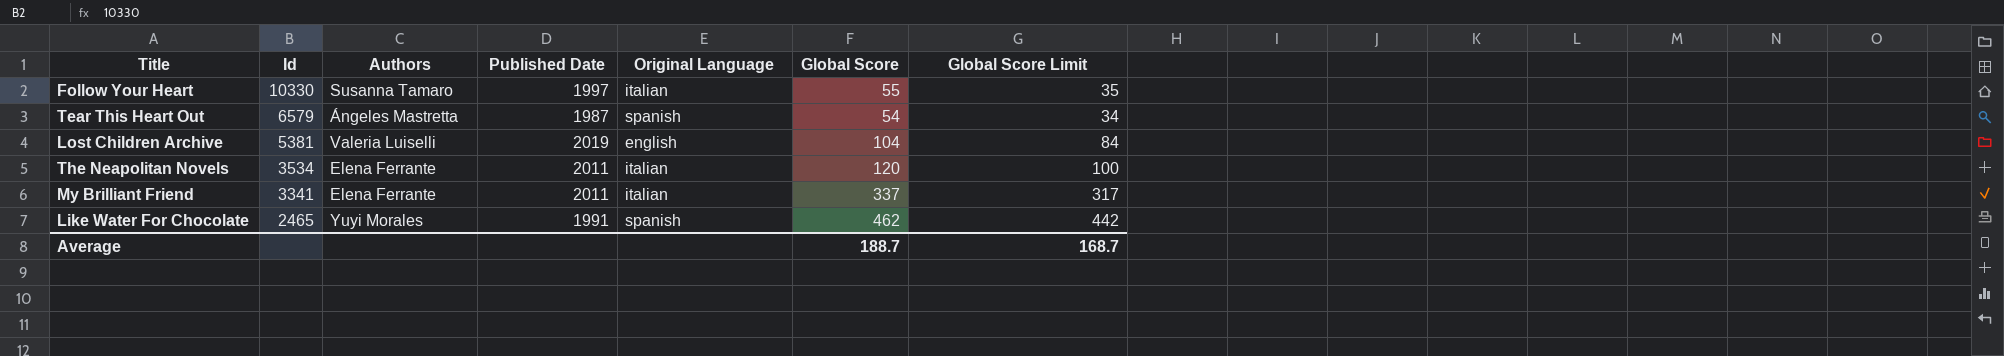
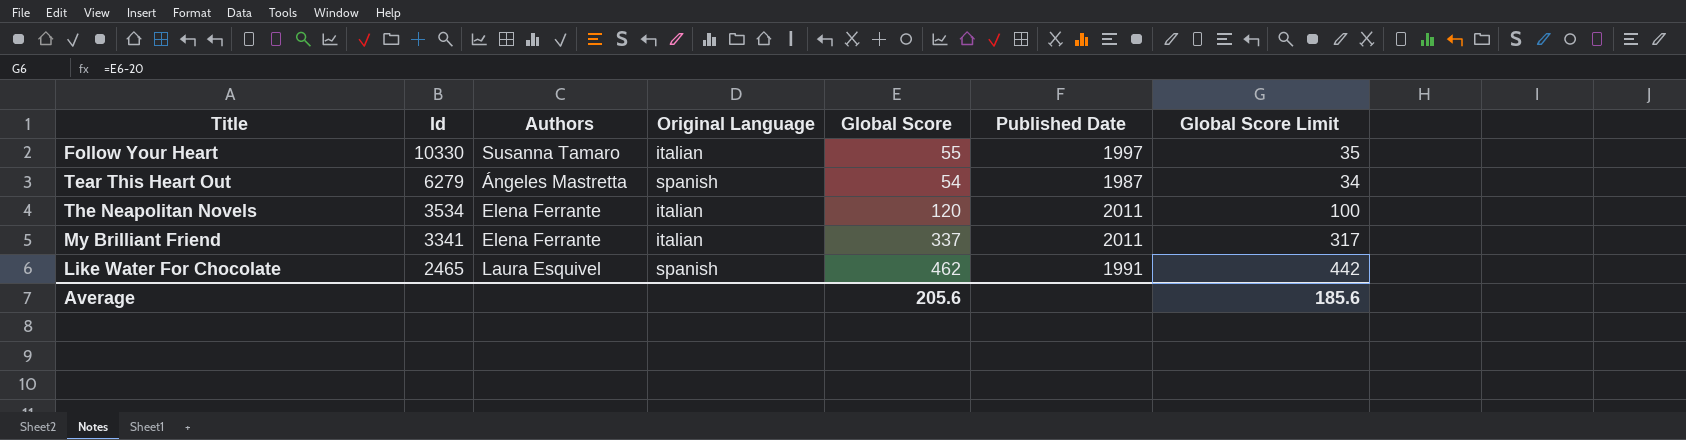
column Published Date | position: 4 -> 6
row Lost Children Archive: 5381 | Valeria Luiselli | 2019 | english | 104 | 84 -> none
Tear This Heart Out | Id: 6579 -> 6279
Like Water For Chocolate | Authors: Yuyi Morales -> Laura Esquivel
Average | Global Score: 188.7 -> 205.6
Average | Global Score Limit: 168.7 -> 185.6

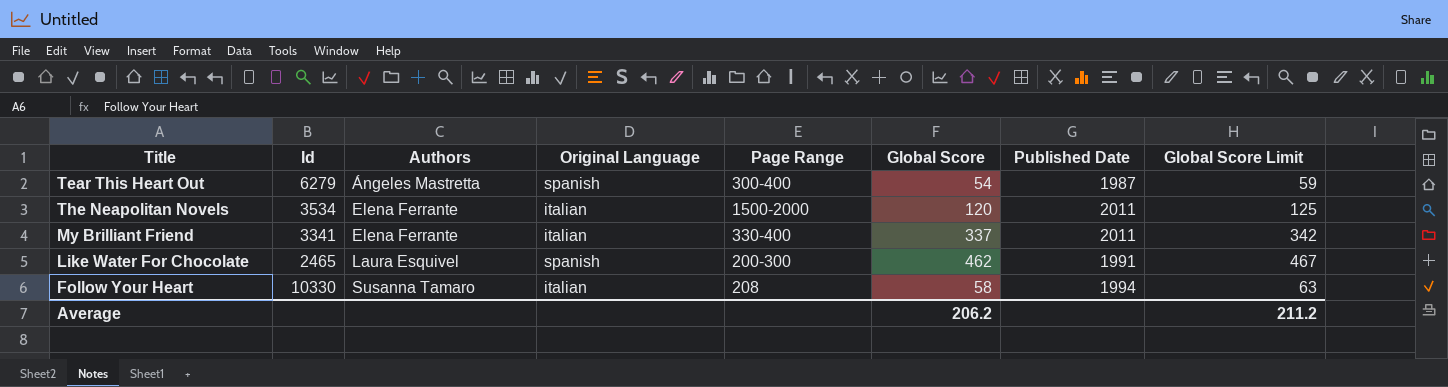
row order: Id descending -> Authors ascending
column Page Range | position: none -> 5
column Global Score Limit | formula: [Global Score] - 20 -> [Global Score] + 5
Follow Your Heart | Global Score: 55 -> 58
Follow Your Heart | Published Date: 1997 -> 1994
Average | Global Score: 205.6 -> 206.2
Average | Global Score Limit: 185.6 -> 211.2

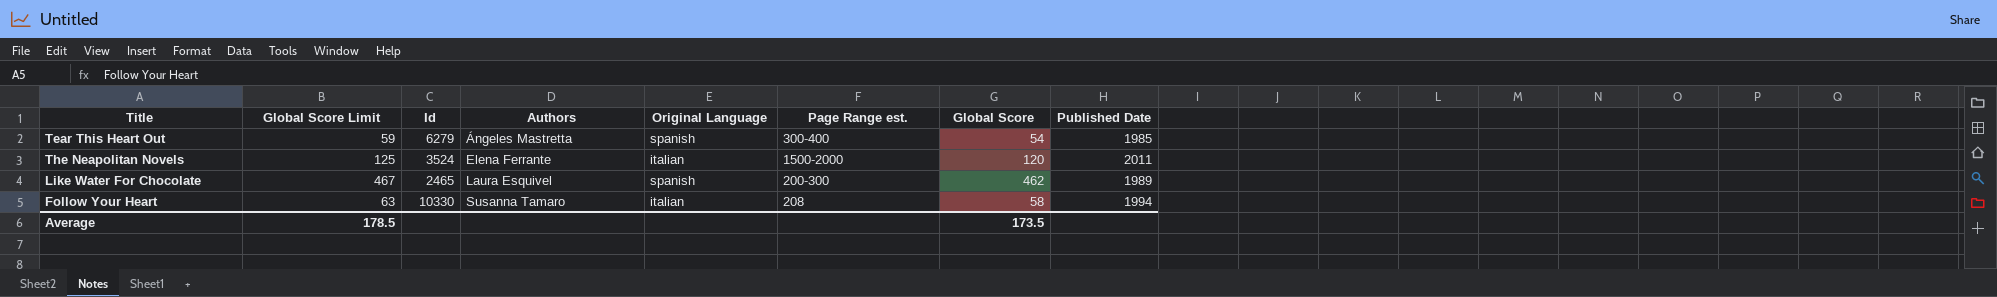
column Global Score Limit | position: 8 -> 2
column name: Page Range -> Page Range est.
row My Brilliant Friend: 3341 | Elena Ferrante | italian | 330-400 | 337 | 2011 | 342 -> none
Tear This Heart Out | Published Date: 1987 -> 1985
The Neapolitan Novels | Id: 3534 -> 3524
Like Water For Chocolate | Published Date: 1991 -> 1989
Average | Global Score Limit: 211.2 -> 178.5
Average | Global Score: 206.2 -> 173.5

